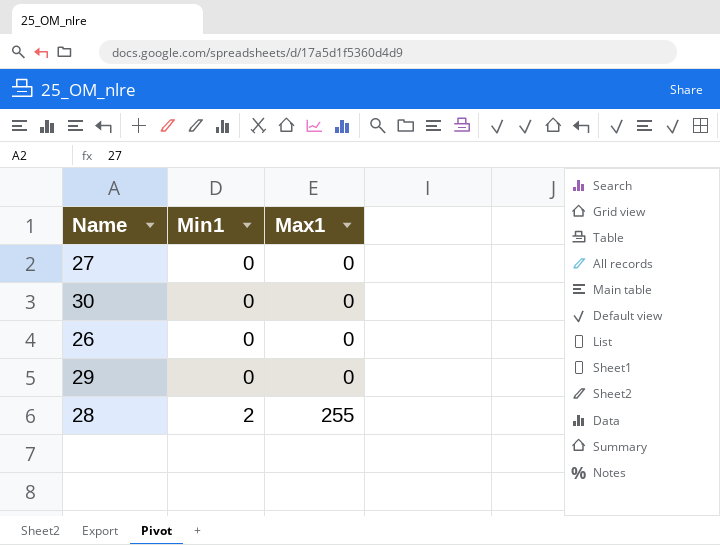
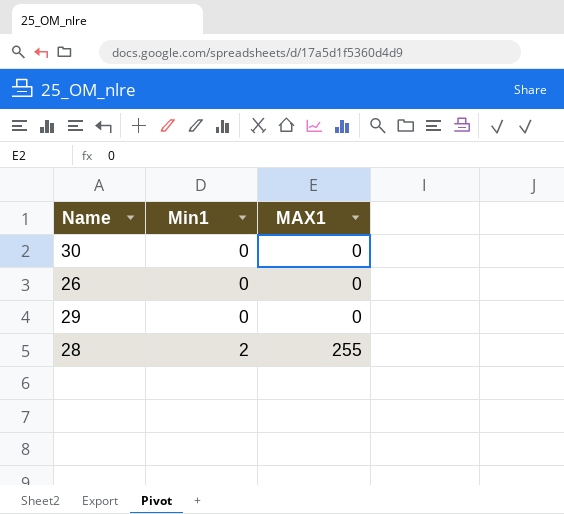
column name: Max1 -> MAX1
row 27: 0 | 0 -> none

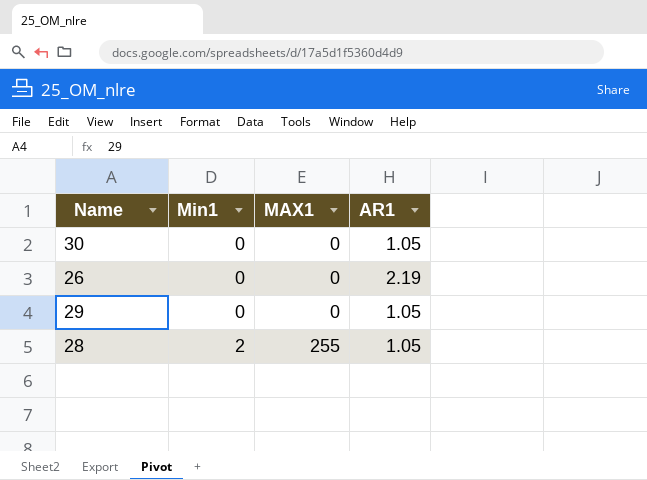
column AR1 | position: none -> 4

